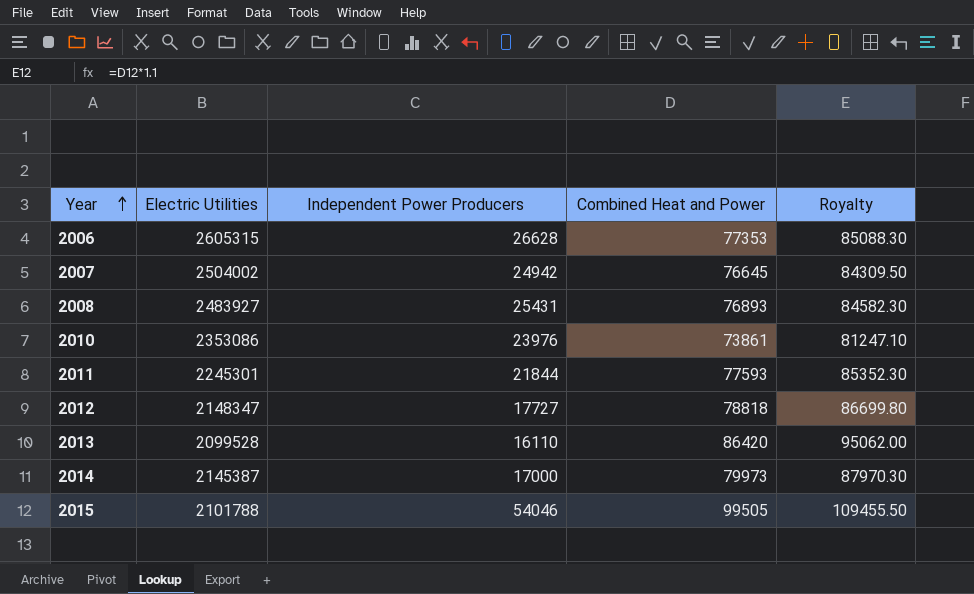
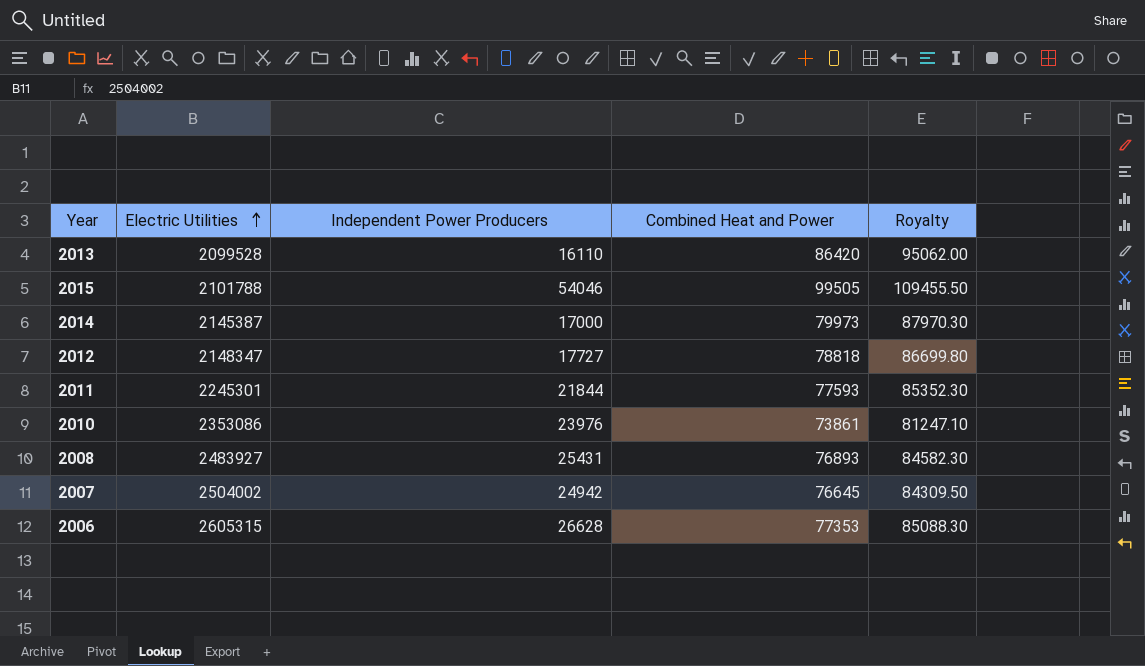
row order: Year ascending -> Electric Utilities ascending

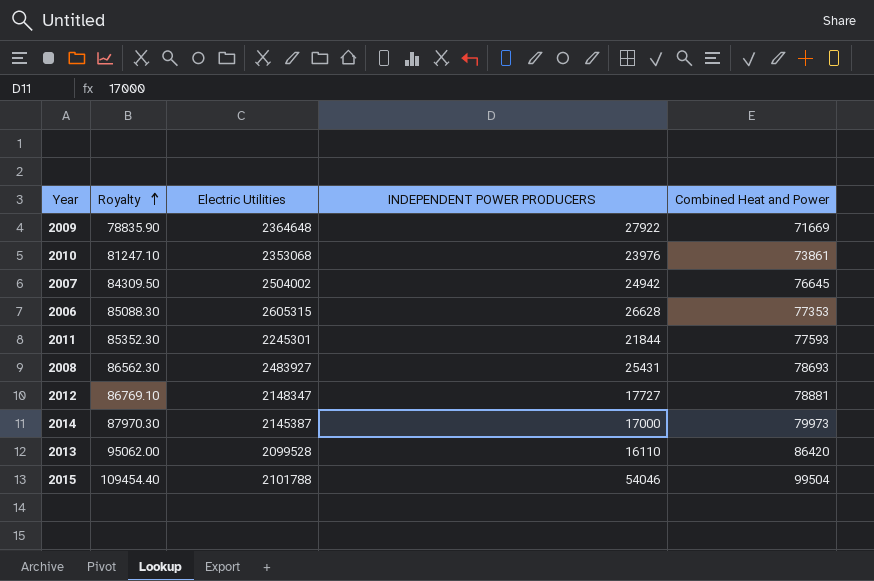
row order: Electric Utilities ascending -> Royalty ascending
column Royalty | position: 5 -> 2
column name: Independent Power Producers -> INDEPENDENT POWER PRODUCERS
row 2009: none -> 78835.90 | 2364648 | 27922 | 71669
2010 | Electric Utilities: 2353086 -> 2353068
2008 | Royalty: 84582.30 -> 86562.30
2008 | Combined Heat and Power: 76893 -> 78693
2012 | Royalty: 86699.80 -> 86769.10
2012 | Combined Heat and Power: 78818 -> 78881
2015 | Royalty: 109455.50 -> 109454.40
2015 | Combined Heat and Power: 99505 -> 99504

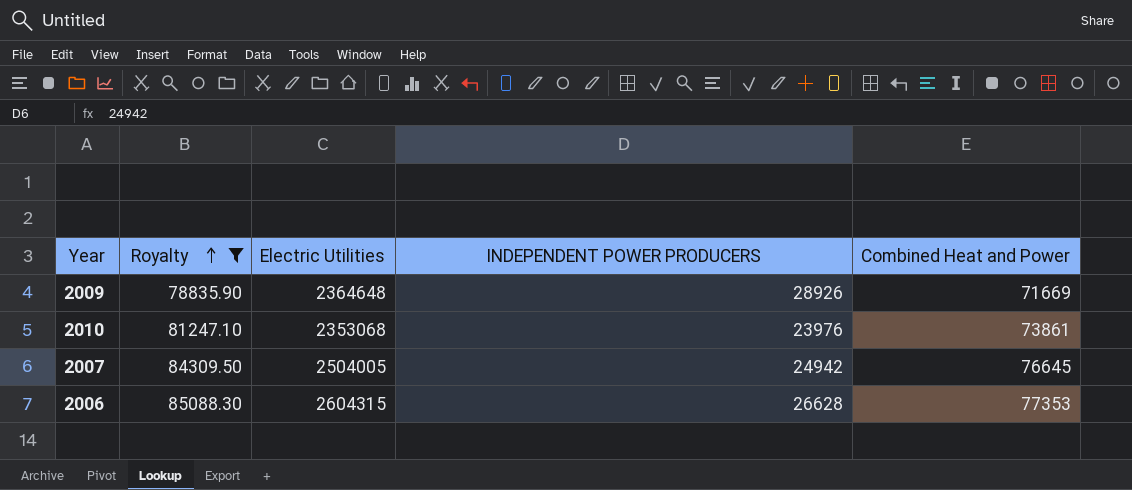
filter: none -> Royalty <= 85088.30
2009 | INDEPENDENT POWER PRODUCERS: 27922 -> 28926
2007 | Electric Utilities: 2504002 -> 2504005
2006 | Electric Utilities: 2605315 -> 2604315

